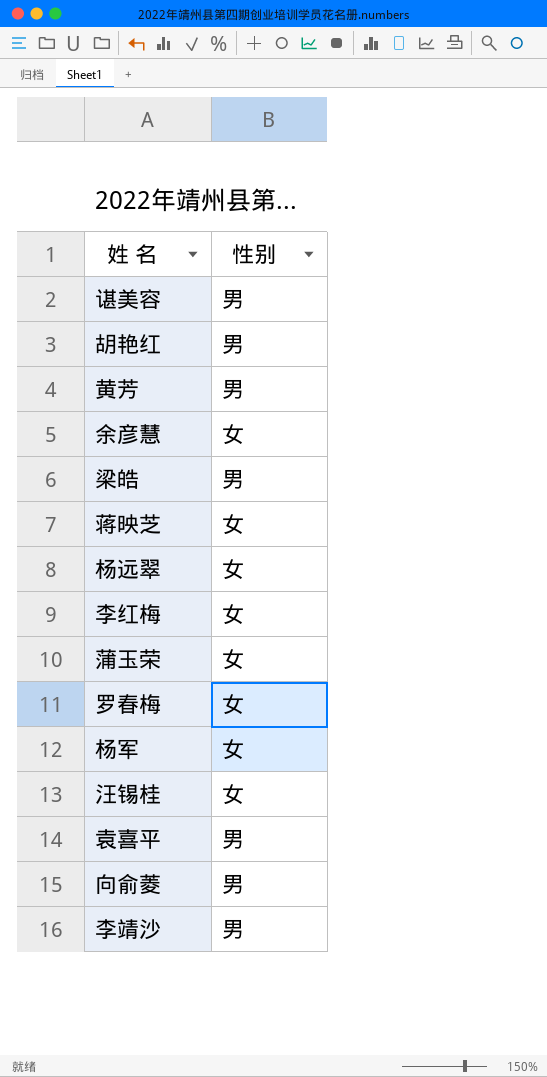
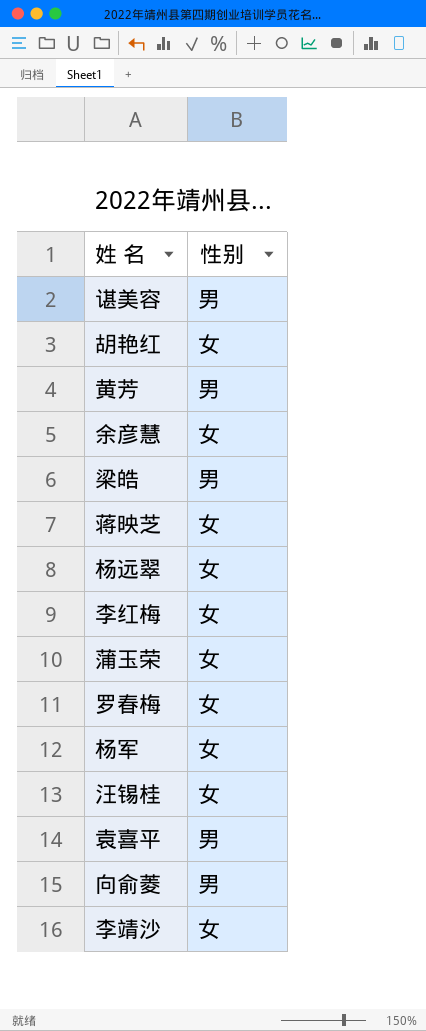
胡艳红 | 性别: 男 -> 女
李靖沙 | 性别: 男 -> 女

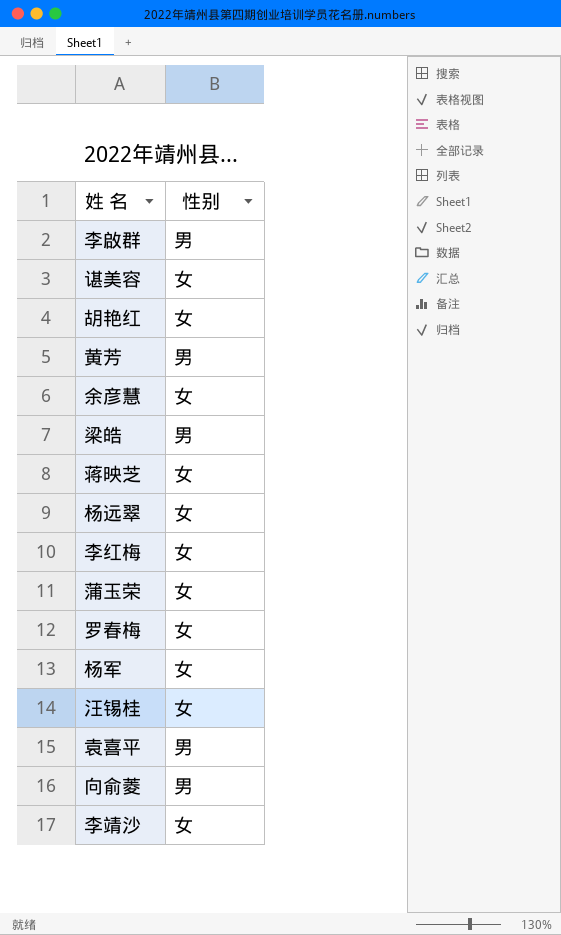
row 李啟群: none -> 男
谌美容 | 性别: 男 -> 女

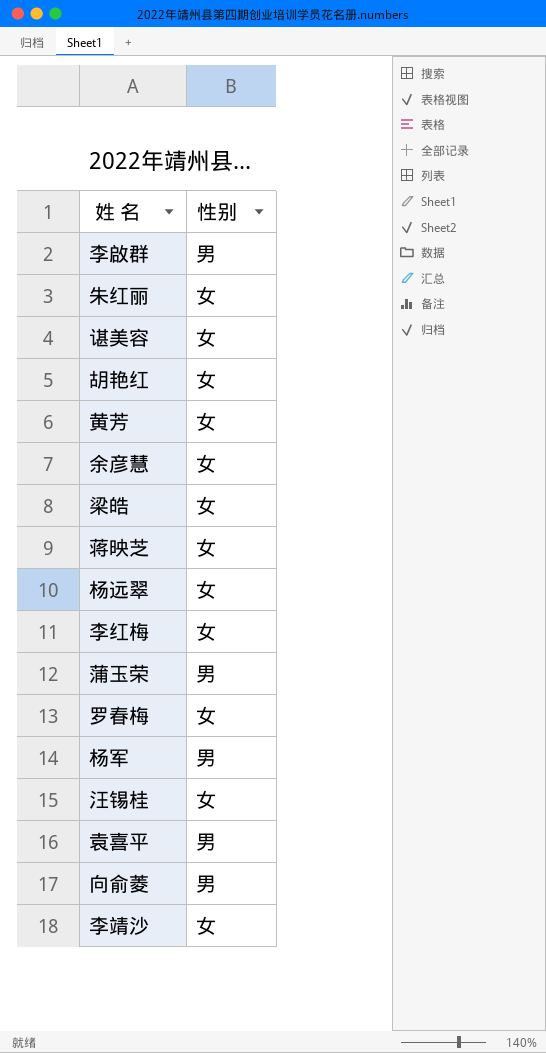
row 朱红丽: none -> 女
黄芳 | 性别: 男 -> 女
梁皓 | 性别: 男 -> 女
蒲玉荣 | 性别: 女 -> 男
杨军 | 性别: 女 -> 男

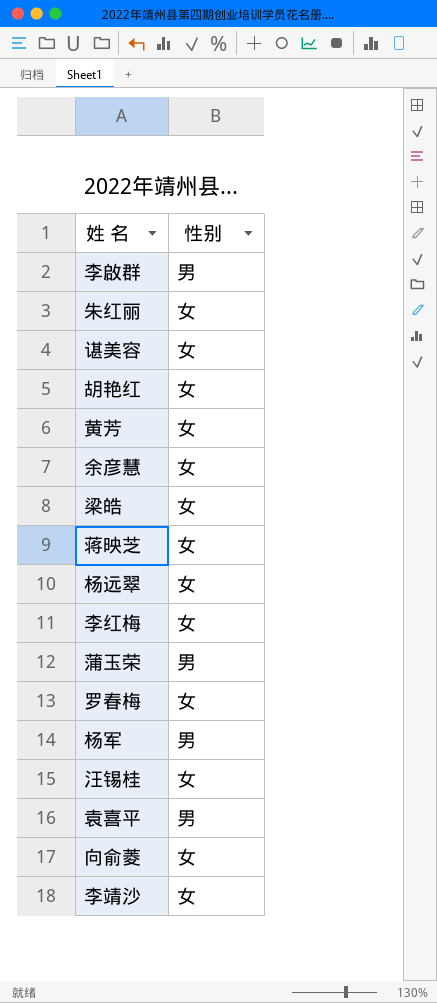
向俞菱 | 性别: 男 -> 女

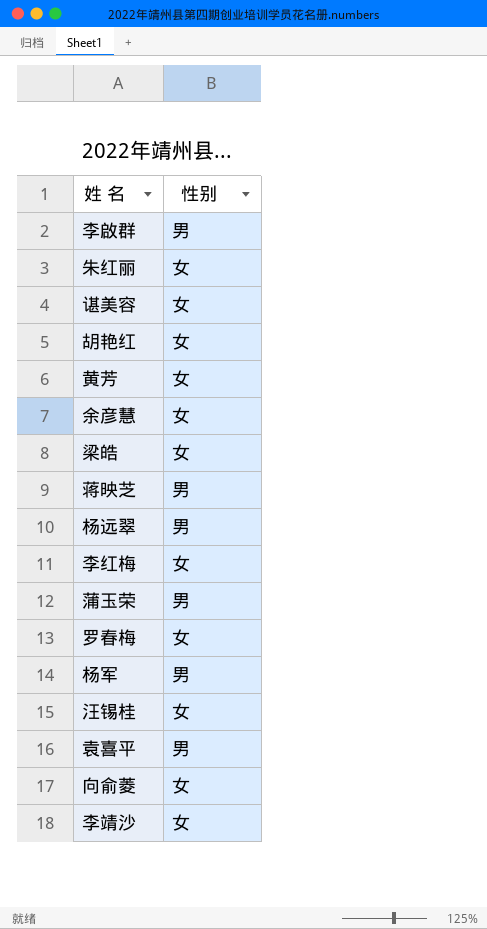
蒋映芝 | 性别: 女 -> 男
杨远翠 | 性别: 女 -> 男

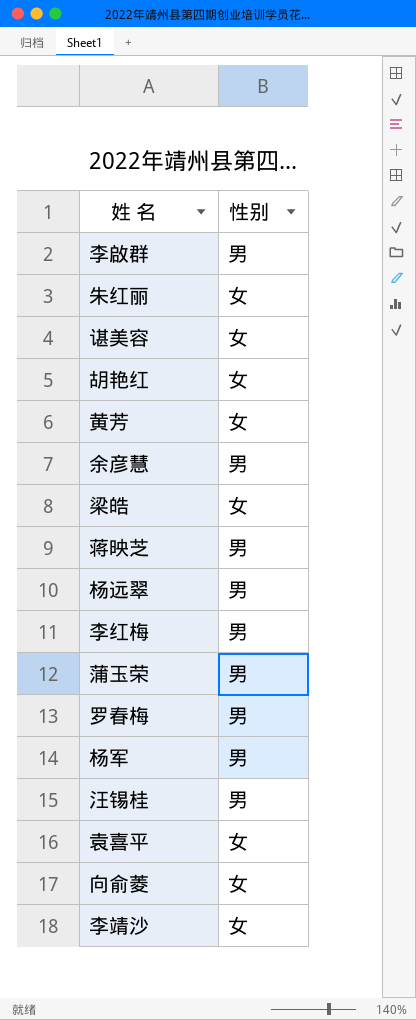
余彦慧 | 性别: 女 -> 男
李红梅 | 性别: 女 -> 男
罗春梅 | 性别: 女 -> 男
汪锡桂 | 性别: 女 -> 男
袁喜平 | 性别: 男 -> 女

